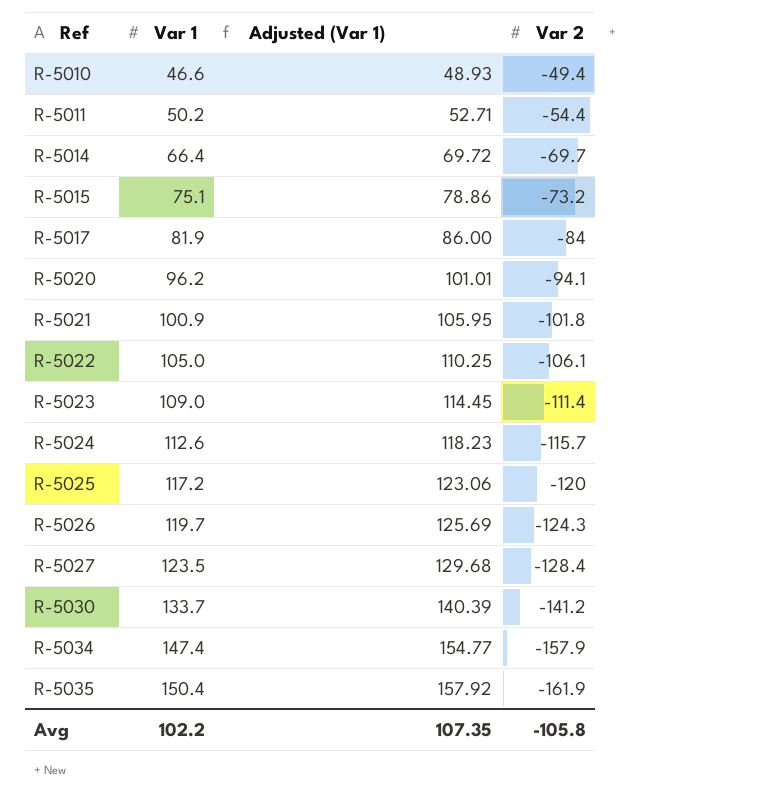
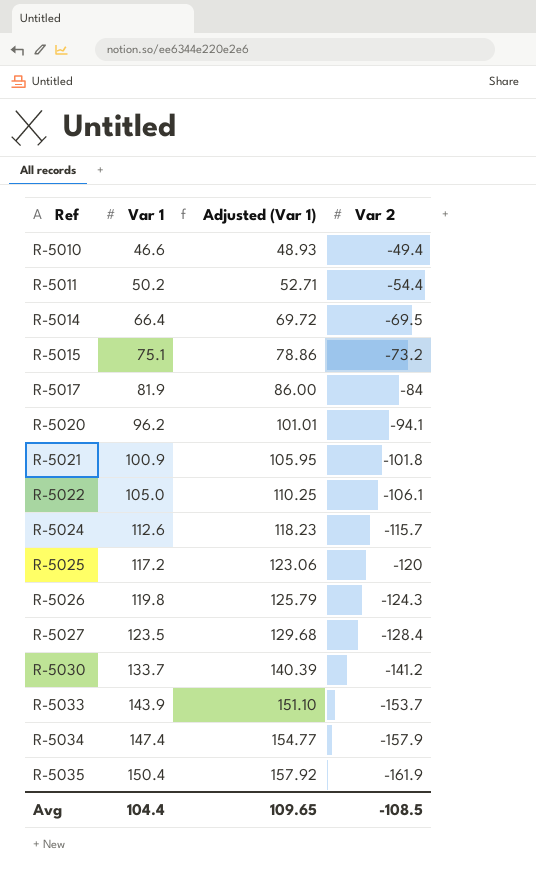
row R-5023: 109.0 | 114.45 | -111.4 -> none
R-5014 | Var 2: -69.7 -> -69.5
R-5026 | Var 1: 119.7 -> 119.8
R-5026 | Adjusted (Var 1): 125.69 -> 125.79
row R-5033: none -> 143.9 | 151.10 | -153.7
Avg | Var 1: 102.2 -> 104.4
Avg | Adjusted (Var 1): 107.35 -> 109.65
Avg | Var 2: -105.8 -> -108.5

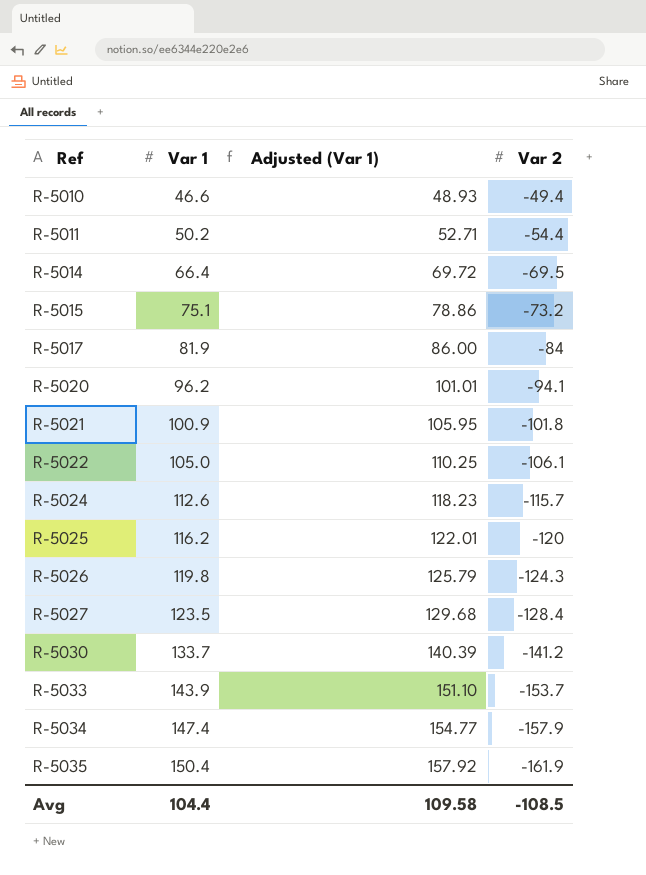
R-5025 | Var 1: 117.2 -> 116.2
R-5025 | Adjusted (Var 1): 123.06 -> 122.01
Avg | Adjusted (Var 1): 109.65 -> 109.58

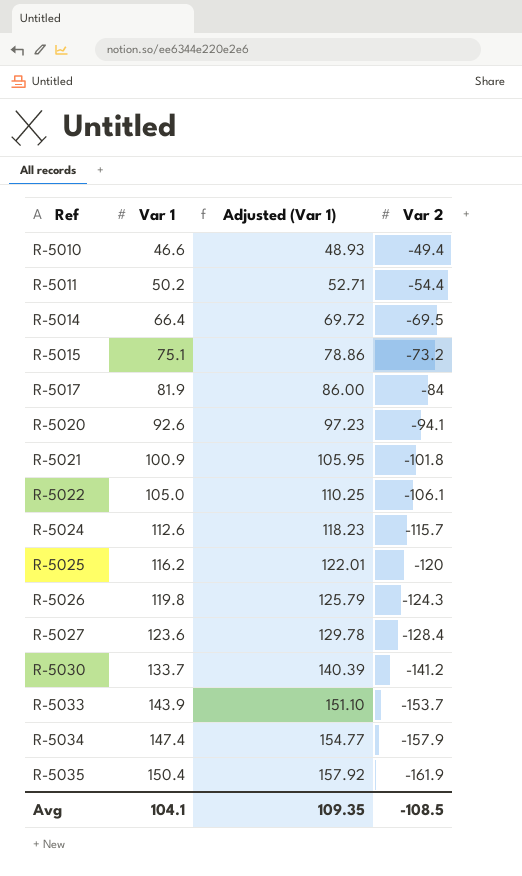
R-5020 | Var 1: 96.2 -> 92.6
R-5020 | Adjusted (Var 1): 101.01 -> 97.23
R-5027 | Var 1: 123.5 -> 123.6
R-5027 | Adjusted (Var 1): 129.68 -> 129.78
Avg | Var 1: 104.4 -> 104.1
Avg | Adjusted (Var 1): 109.58 -> 109.35

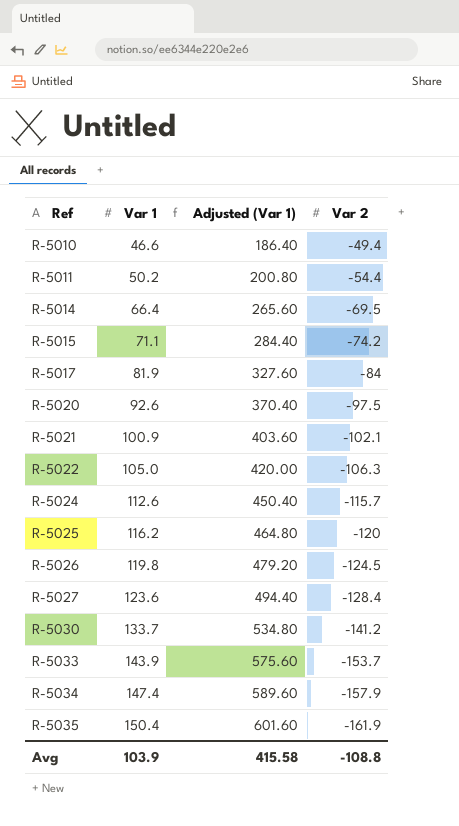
column Adjusted (Var 1) | formula: [Var 1] * 1.05 -> [Var 1] * 4
R-5015 | Var 1: 75.1 -> 71.1
R-5015 | Var 2: -73.2 -> -74.2
R-5020 | Var 2: -94.1 -> -97.5
R-5021 | Var 2: -101.8 -> -102.1
R-5022 | Var 2: -106.1 -> -106.3
R-5026 | Var 2: -124.3 -> -124.5
Avg | Var 1: 104.1 -> 103.9
Avg | Adjusted (Var 1): 109.35 -> 415.58
Avg | Var 2: -108.5 -> -108.8

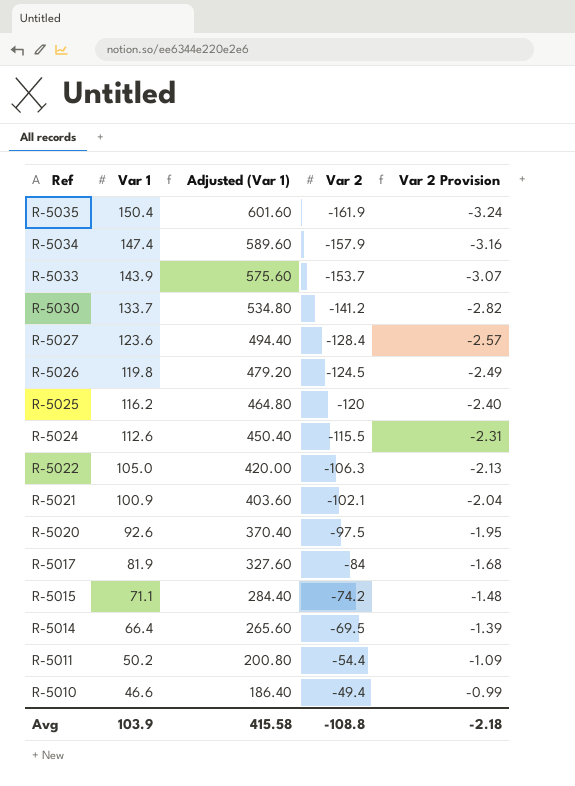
row order: Ref ascending -> Ref descending
column Var 2 Provision | formula: none -> [Var 2] * 0.02
R-5024 | Var 2: -115.7 -> -115.5

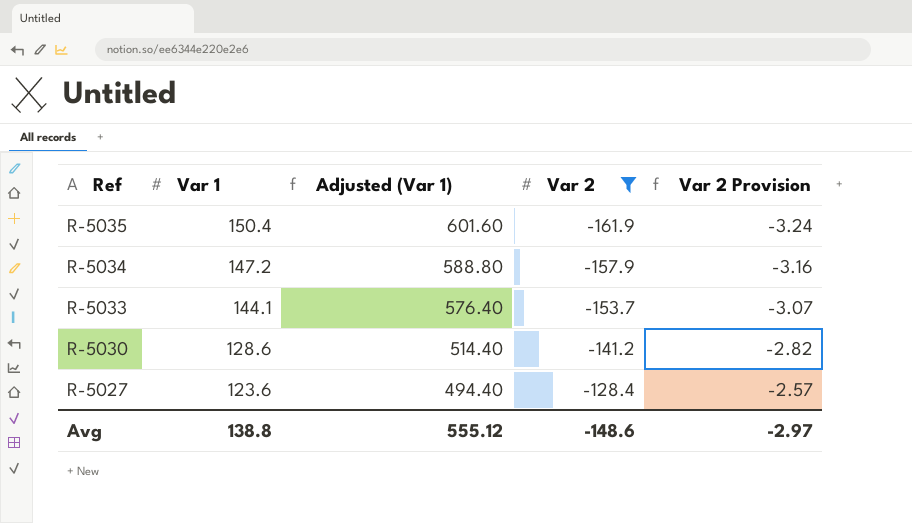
filter: none -> Var 2 <= -128.4
R-5034 | Var 1: 147.4 -> 147.2
R-5034 | Adjusted (Var 1): 589.60 -> 588.80
R-5033 | Var 1: 143.9 -> 144.1
R-5033 | Adjusted (Var 1): 575.60 -> 576.40
R-5030 | Var 1: 133.7 -> 128.6
R-5030 | Adjusted (Var 1): 534.80 -> 514.40
Avg | Var 1: 103.9 -> 138.8
Avg | Adjusted (Var 1): 415.58 -> 555.12
Avg | Var 2: -108.8 -> -148.6
Avg | Var 2 Provision: -2.18 -> -2.97

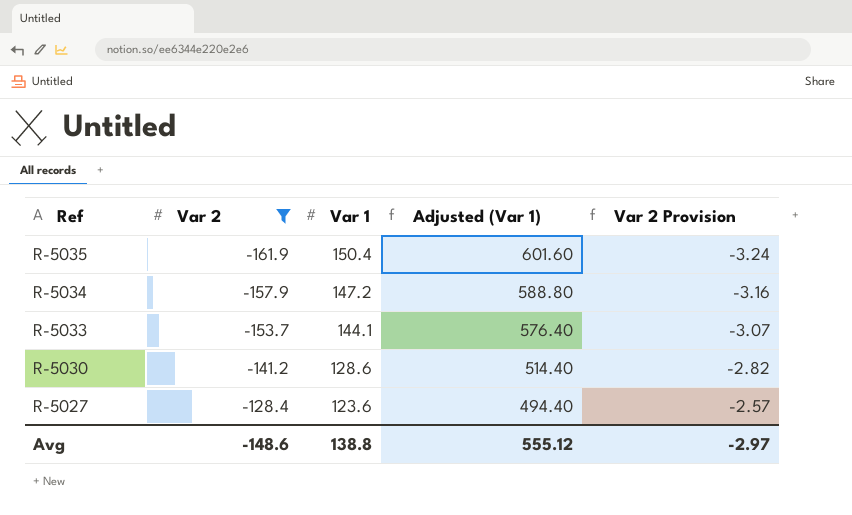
column Var 2 | position: 4 -> 2

